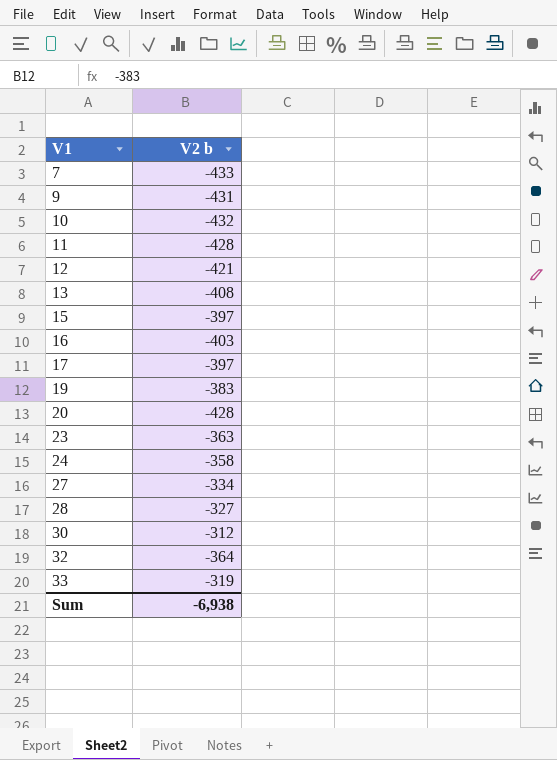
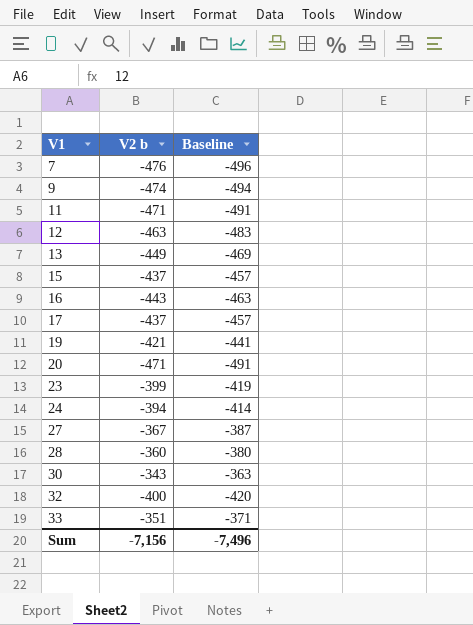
column Baseline | formula: none -> [V2 b] - 20
row 10: -432 -> none
7 | V2 b: -433 -> -476
9 | V2 b: -431 -> -474
11 | V2 b: -428 -> -471
12 | V2 b: -421 -> -463
13 | V2 b: -408 -> -449
15 | V2 b: -397 -> -437
16 | V2 b: -403 -> -443
17 | V2 b: -397 -> -437
19 | V2 b: -383 -> -421
20 | V2 b: -428 -> -471
23 | V2 b: -363 -> -399
24 | V2 b: -358 -> -394
27 | V2 b: -334 -> -367
28 | V2 b: -327 -> -360
30 | V2 b: -312 -> -343
32 | V2 b: -364 -> -400
33 | V2 b: -319 -> -351
Sum | V2 b: -6,938 -> -7,156

